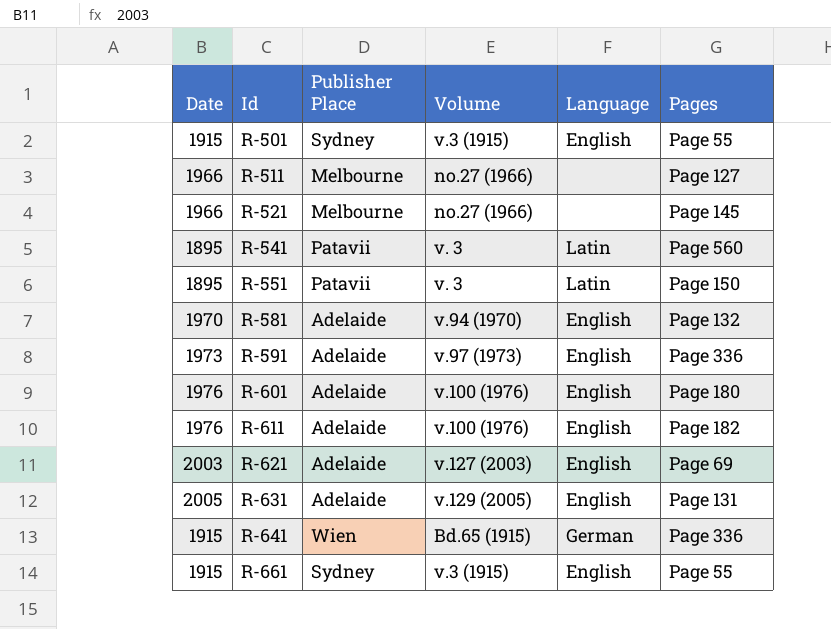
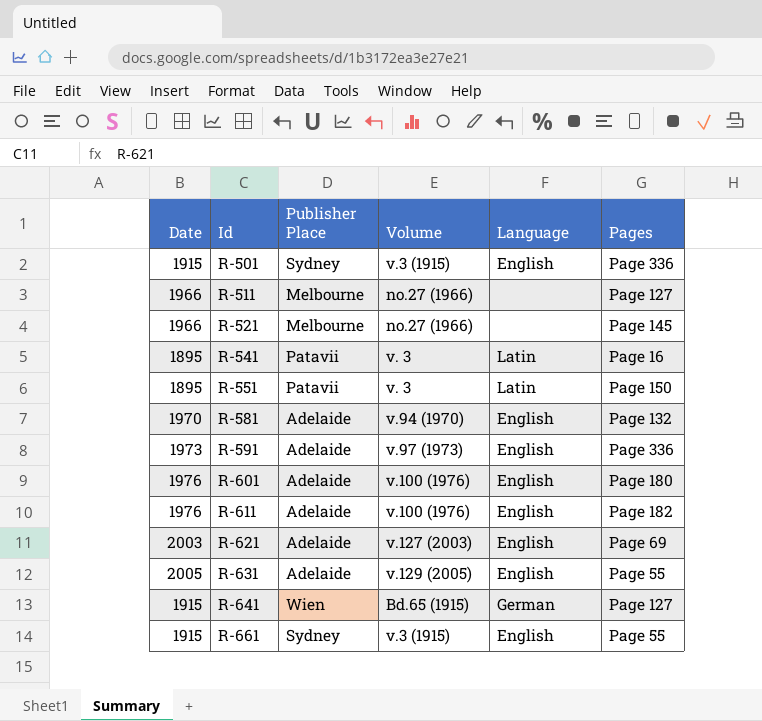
R-501 | Pages: Page 55 -> Page 336
R-541 | Pages: Page 560 -> Page 16
R-631 | Pages: Page 131 -> Page 55
R-641 | Pages: Page 336 -> Page 127

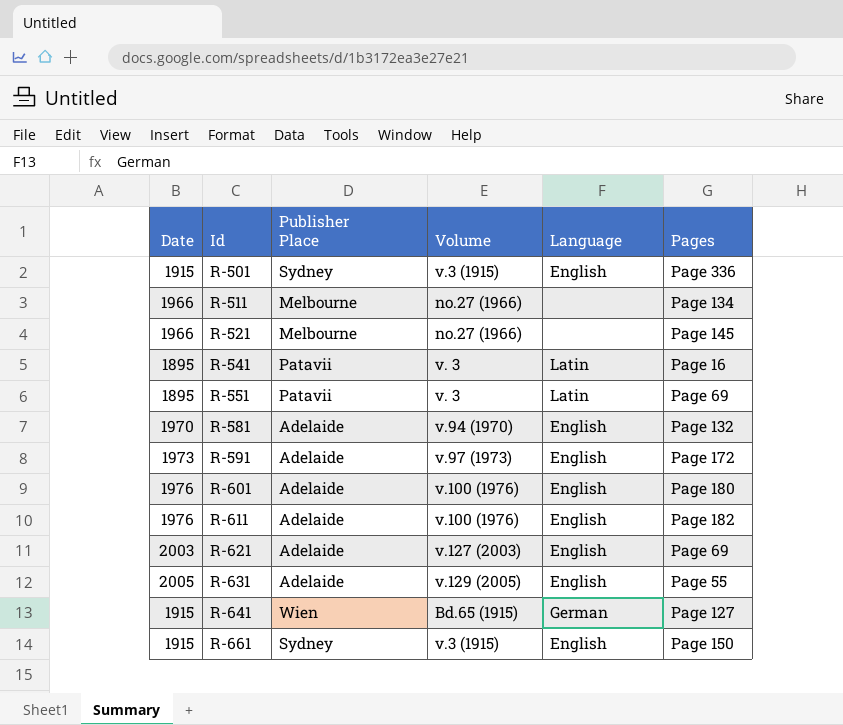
R-511 | Pages: Page 127 -> Page 134
R-551 | Pages: Page 150 -> Page 69
R-591 | Pages: Page 336 -> Page 172
R-661 | Pages: Page 55 -> Page 150

